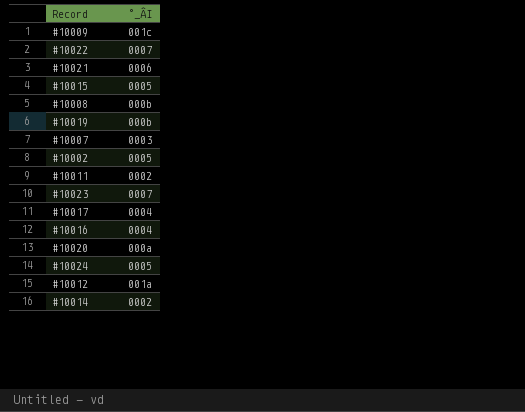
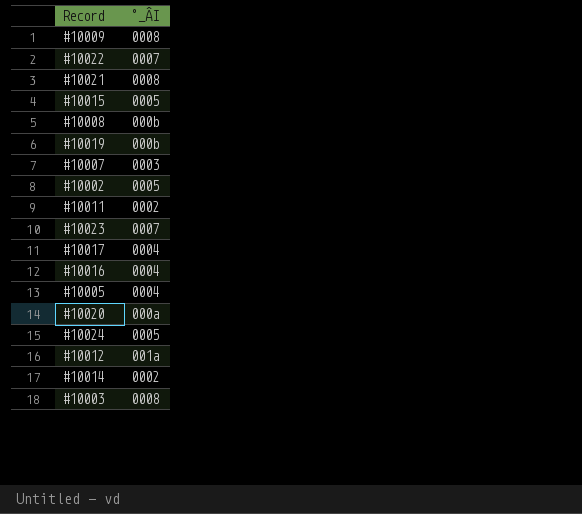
#10009 | °_ÂI: 001c -> 0008
#10021 | °_ÂI: 0006 -> 0008
row #10005: none -> 0004
row #10003: none -> 0008

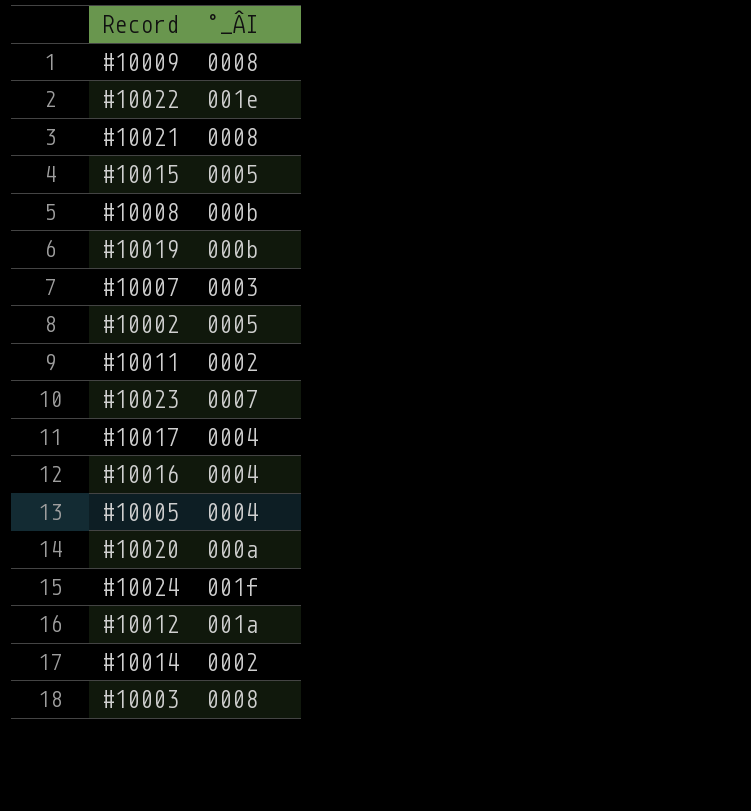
#10022 | °_ÂI: 0007 -> 001e
#10024 | °_ÂI: 0005 -> 001f

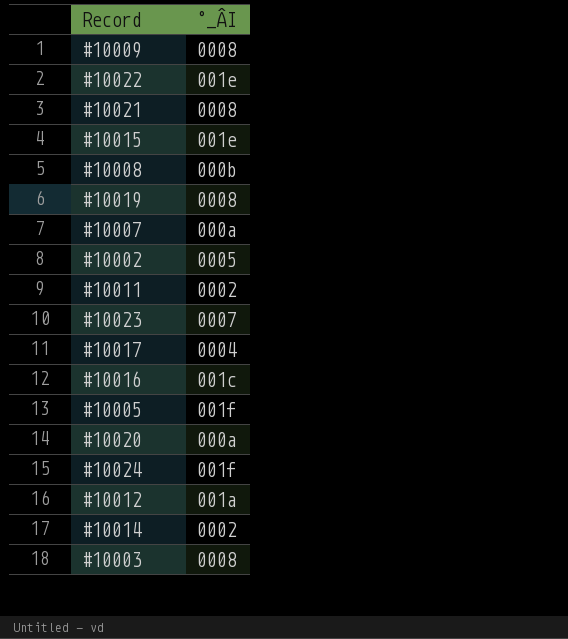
#10015 | °_ÂI: 0005 -> 001e
#10019 | °_ÂI: 000b -> 0008
#10007 | °_ÂI: 0003 -> 000a
#10016 | °_ÂI: 0004 -> 001c
#10005 | °_ÂI: 0004 -> 001f

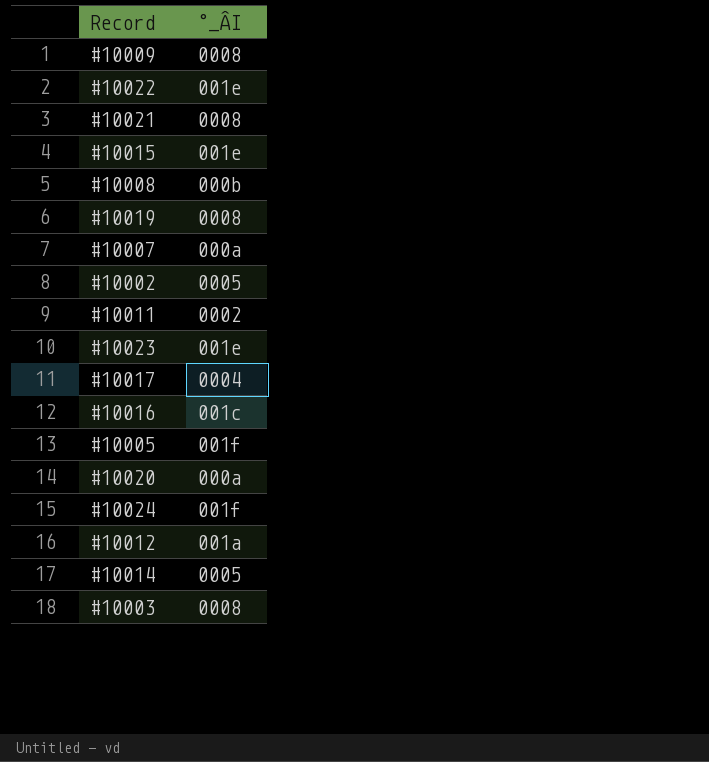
#10023 | °_ÂI: 0007 -> 001e
#10014 | °_ÂI: 0002 -> 0005

